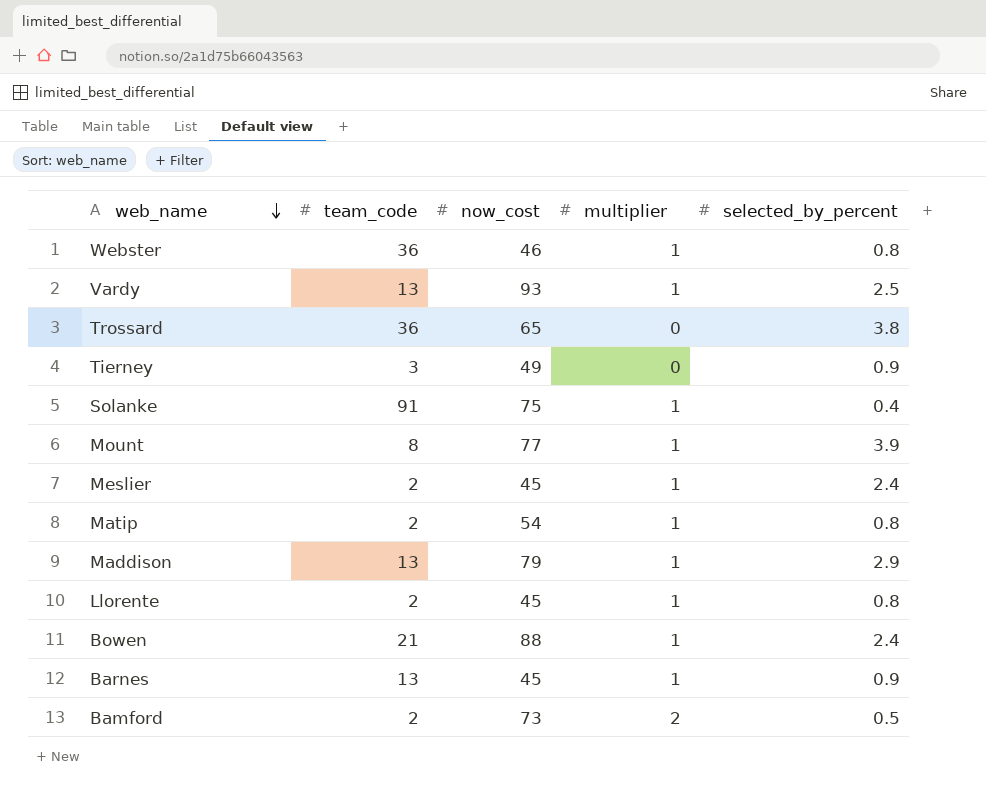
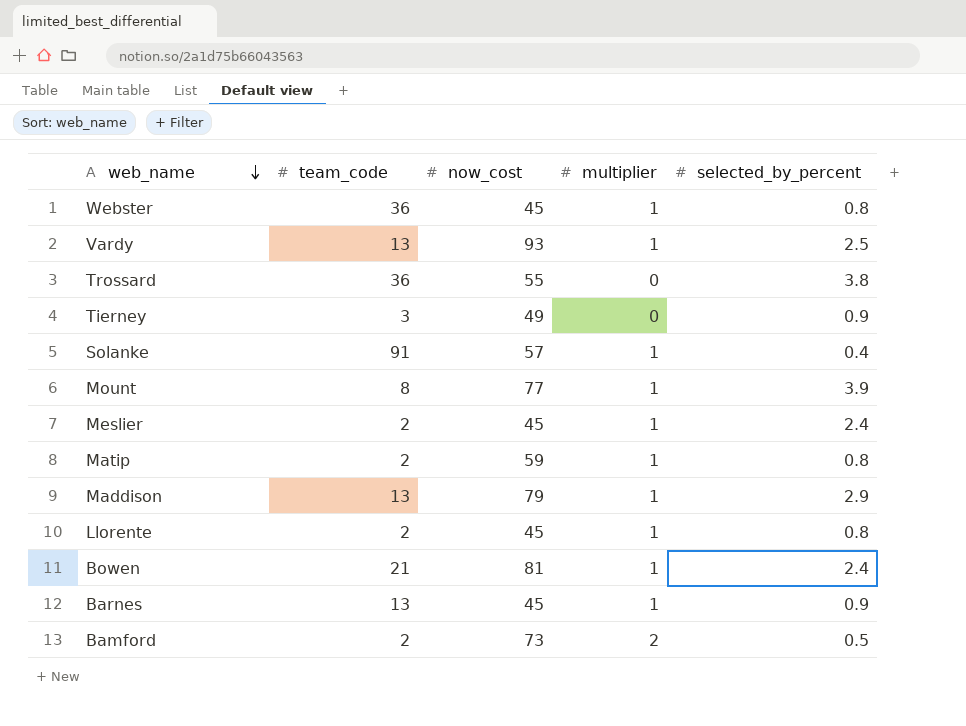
Webster | now_cost: 46 -> 45
Trossard | now_cost: 65 -> 55
Solanke | now_cost: 75 -> 57
Matip | now_cost: 54 -> 59
Bowen | now_cost: 88 -> 81

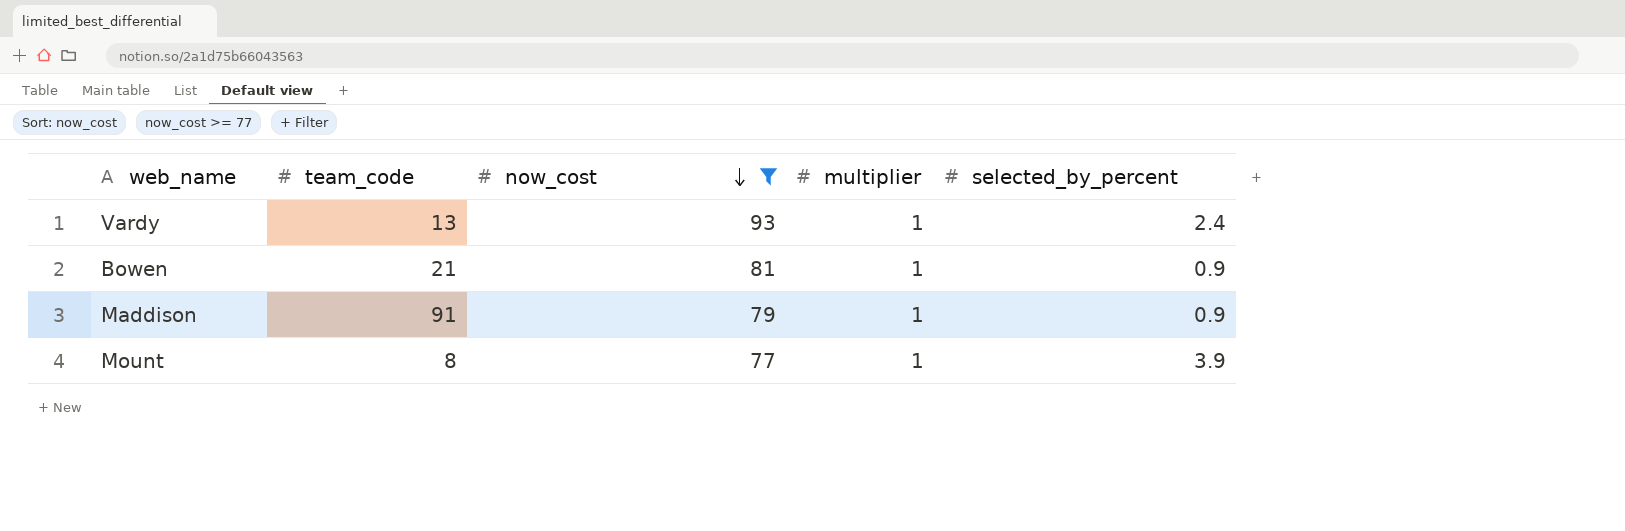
filter: none -> now_cost >= 77
row order: web_name descending -> now_cost descending
Vardy | selected_by_percent: 2.5 -> 2.4
Bowen | selected_by_percent: 2.4 -> 0.9
Maddison | team_code: 13 -> 91
Maddison | selected_by_percent: 2.9 -> 0.9

